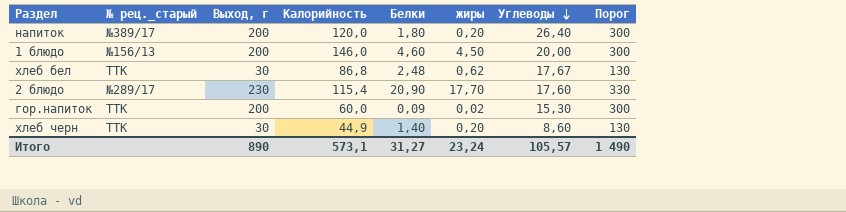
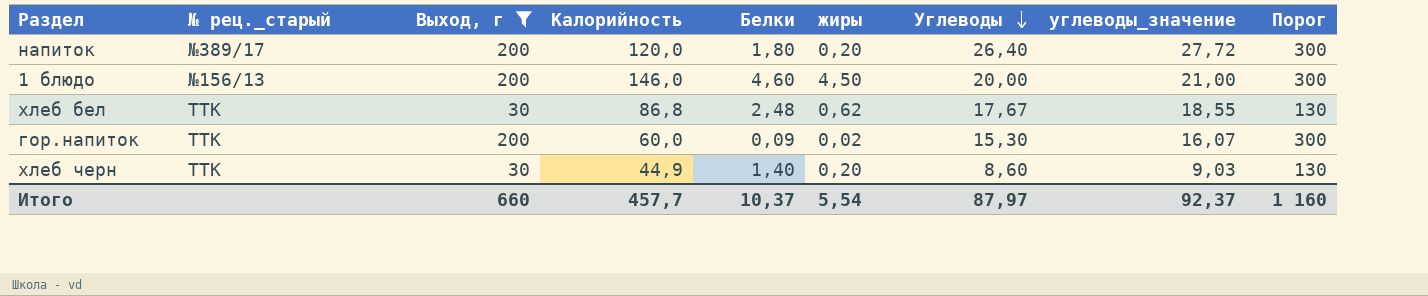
filter: none -> Выход, г != 230
column углеводы_значение | formula: none -> [Углеводы] * 1,05
Итого | Выход, г: 890 -> 660
Итого | Калорийность: 573,1 -> 457,7
Итого | Белки: 31,27 -> 10,37
Итого | жиры: 23,24 -> 5,54
Итого | Углеводы: 105,57 -> 87,97
Итого | Порог: 1 490 -> 1 160

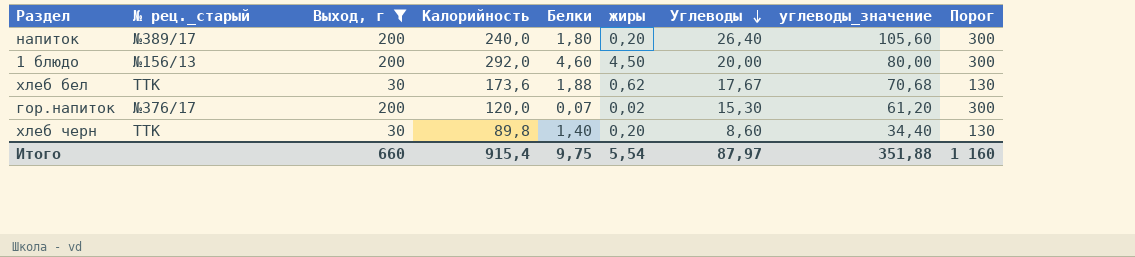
column углеводы_значение | formula: [Углеводы] * 1,05 -> [Углеводы] * 4
напиток | Калорийность: 120,0 -> 240,0
1 блюдо | Калорийность: 146,0 -> 292,0
хлеб бел | Калорийность: 86,8 -> 173,6
хлеб бел | Белки: 2,48 -> 1,88
гор.напиток | № рец._старый: ТТК -> №376/17
гор.напиток | Калорийность: 60,0 -> 120,0
гор.напиток | Белки: 0,09 -> 0,07
хлеб черн | Калорийность: 44,9 -> 89,8
Итого | Калорийность: 457,7 -> 915,4
Итого | Белки: 10,37 -> 9,75
Итого | углеводы_значение: 92,37 -> 351,88

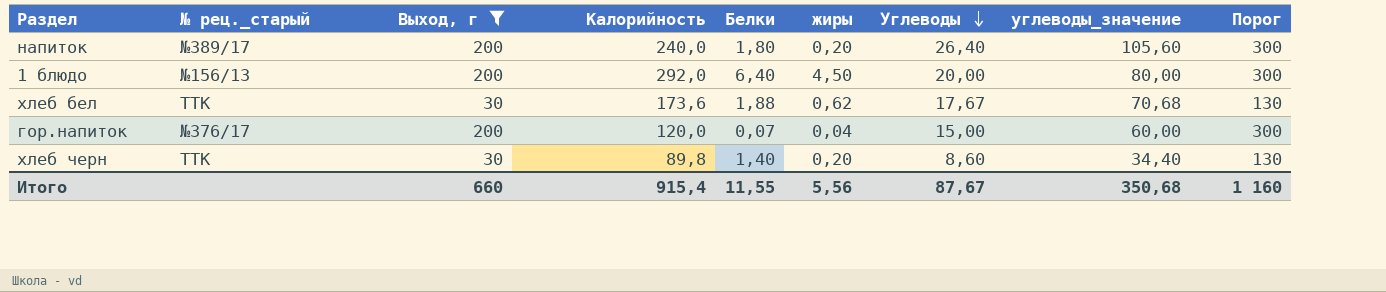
1 блюдо | Белки: 4,60 -> 6,40
гор.напиток | жиры: 0,02 -> 0,04
гор.напиток | Углеводы: 15,30 -> 15,00
гор.напиток | углеводы_значение: 61,20 -> 60,00
Итого | Белки: 9,75 -> 11,55
Итого | жиры: 5,54 -> 5,56
Итого | Углеводы: 87,97 -> 87,67
Итого | углеводы_значение: 351,88 -> 350,68

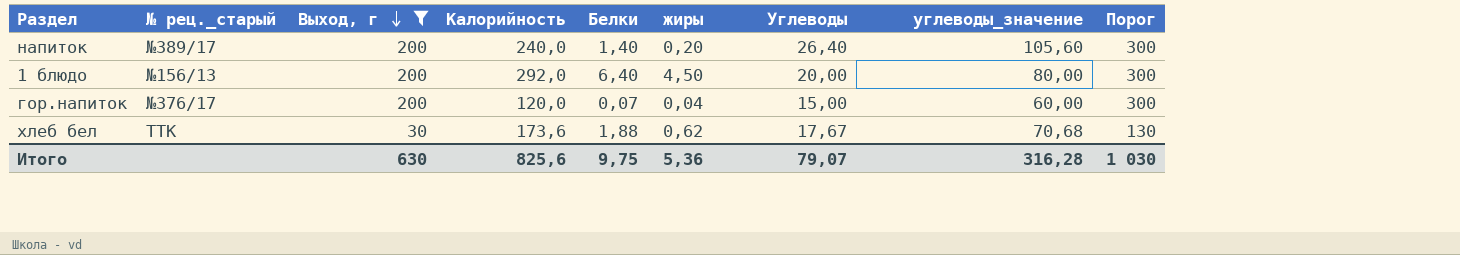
row order: Углеводы descending -> Выход, г descending
row хлеб черн: ТТК | 30 | 89,8 | 1,40 | 0,20 | 8,60 | 34,40 | 130 -> none
напиток | Белки: 1,80 -> 1,40
Итого | Выход, г: 660 -> 630
Итого | Калорийность: 915,4 -> 825,6
Итого | Белки: 11,55 -> 9,75
Итого | жиры: 5,56 -> 5,36
Итого | Углеводы: 87,67 -> 79,07
Итого | углеводы_значение: 350,68 -> 316,28
Итого | Порог: 1 160 -> 1 030

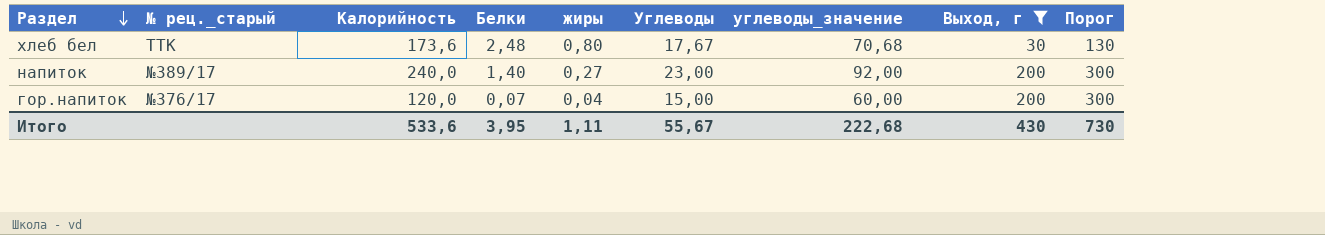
row order: Выход, г descending -> Раздел descending
column Выход, г | position: 3 -> 8
row 1 блюдо: №156/13 | 200 | 292,0 | 6,40 | 4,50 | 20,00 | 80,00 | 300 -> none
хлеб бел | Белки: 1,88 -> 2,48
хлеб бел | жиры: 0,62 -> 0,80
напиток | жиры: 0,20 -> 0,27
напиток | Углеводы: 26,40 -> 23,00
напиток | углеводы_значение: 105,60 -> 92,00
Итого | Калорийность: 825,6 -> 533,6
Итого | Белки: 9,75 -> 3,95
Итого | жиры: 5,36 -> 1,11
Итого | Углеводы: 79,07 -> 55,67
Итого | углеводы_значение: 316,28 -> 222,68
Итого | Выход, г: 630 -> 430
Итого | Порог: 1 030 -> 730

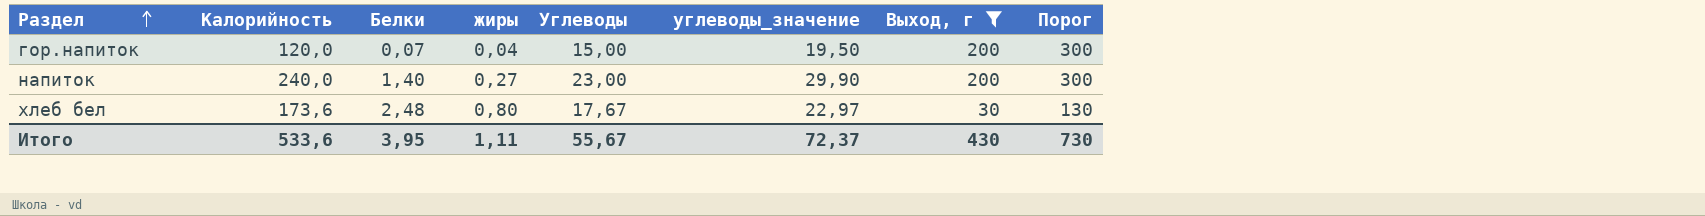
row order: Раздел descending -> Раздел ascending
column № рец._старый | position: 2 -> none
column углеводы_значение | formula: [Углеводы] * 4 -> [Углеводы] * 1,3
Итого | углеводы_значение: 222,68 -> 72,37

